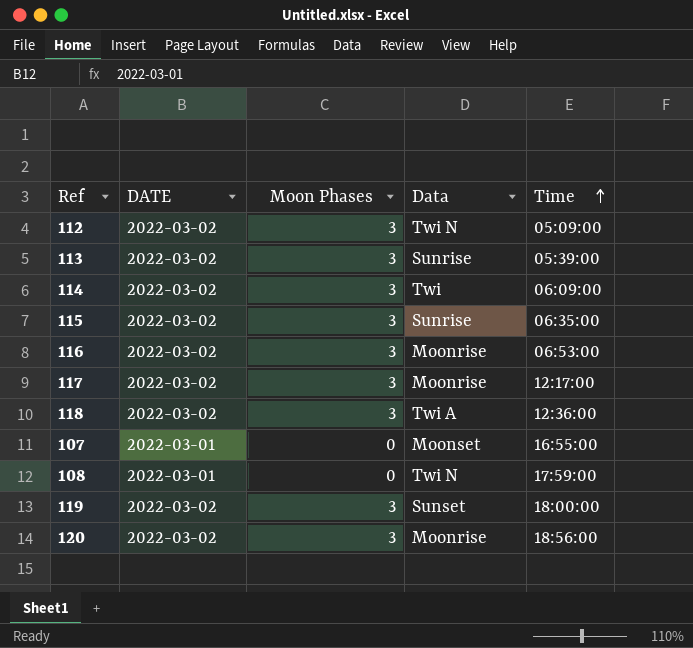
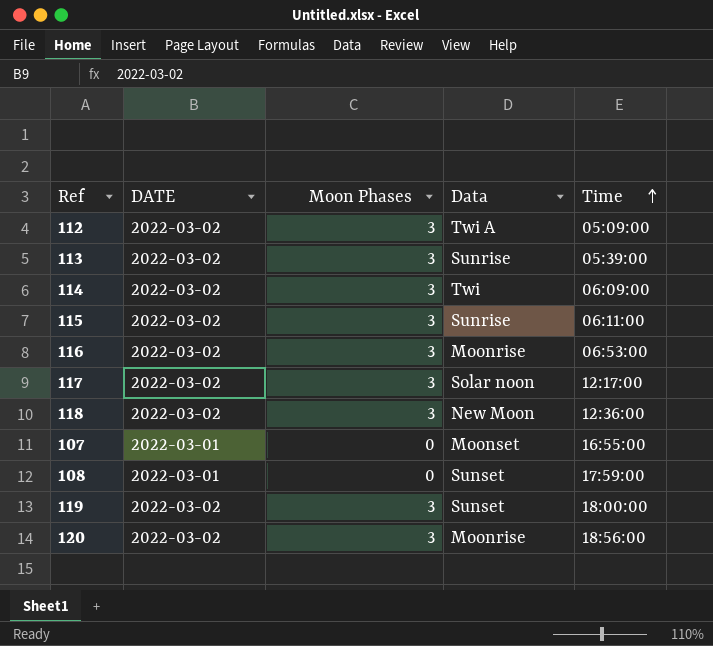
112 | Data: Twi N -> Twi A
115 | Time: 06:35:00 -> 06:11:00
117 | Data: Moonrise -> Solar noon
118 | Data: Twi A -> New Moon
108 | Data: Twi N -> Sunset

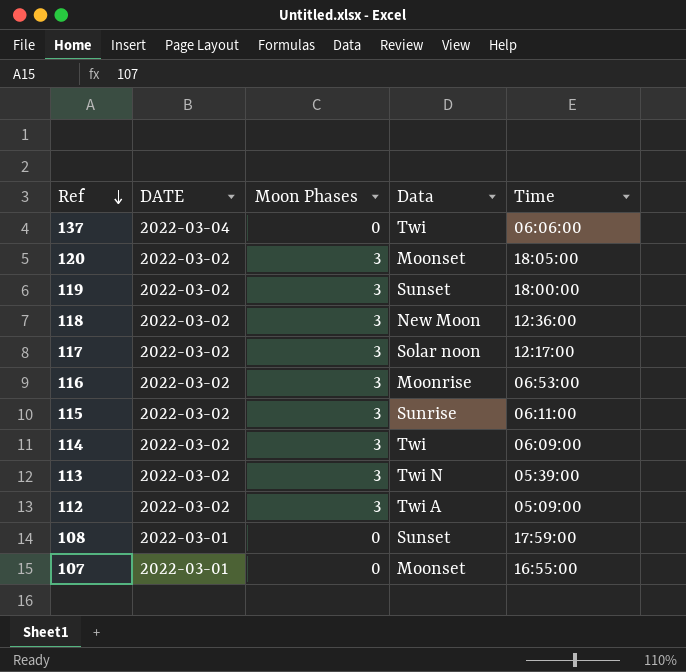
row order: Time ascending -> Ref descending
row 137: none -> 2022-03-04 | 0 | Twi | 06:06:00
120 | Data: Moonrise -> Moonset
120 | Time: 18:56:00 -> 18:05:00
113 | Data: Sunrise -> Twi N

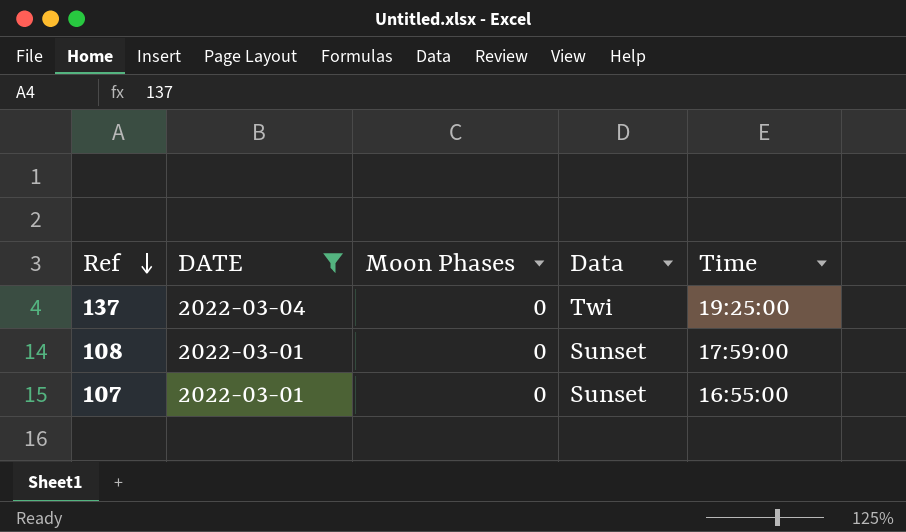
filter: none -> DATE != 2022-03-02
137 | Time: 06:06:00 -> 19:25:00
107 | Data: Moonset -> Sunset

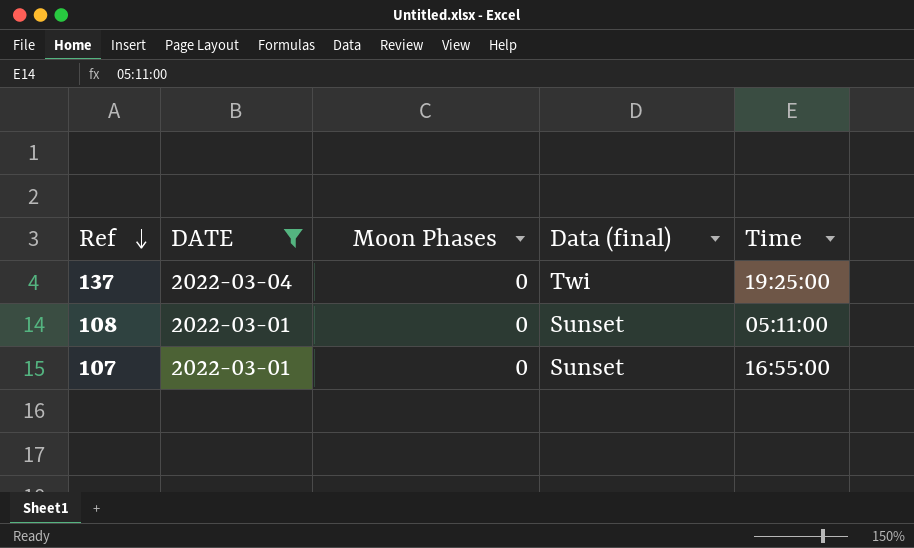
column name: Data -> Data (final)
108 | Time: 17:59:00 -> 05:11:00

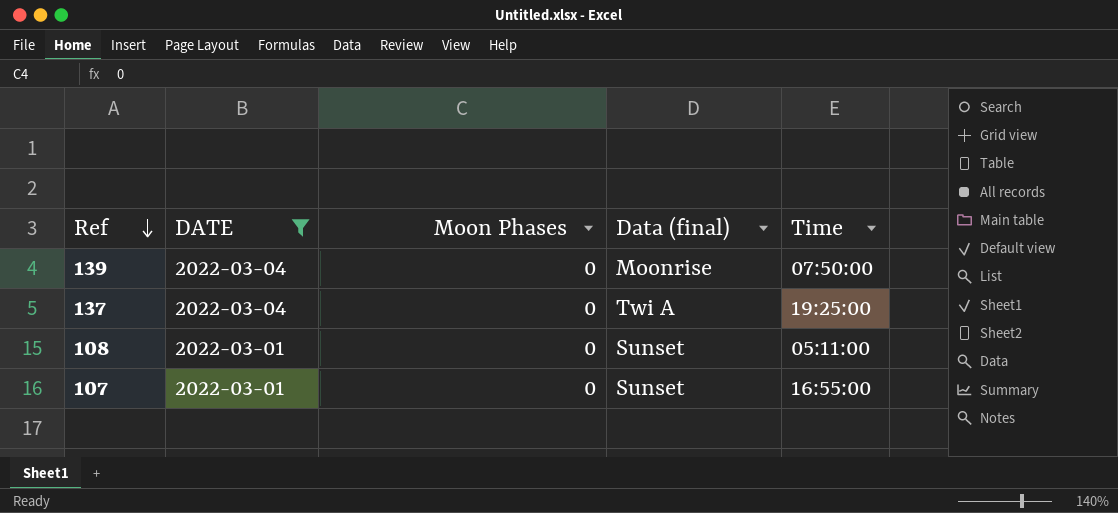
row 139: none -> 2022-03-04 | 0 | Moonrise | 07:50:00
137 | Data (final): Twi -> Twi A

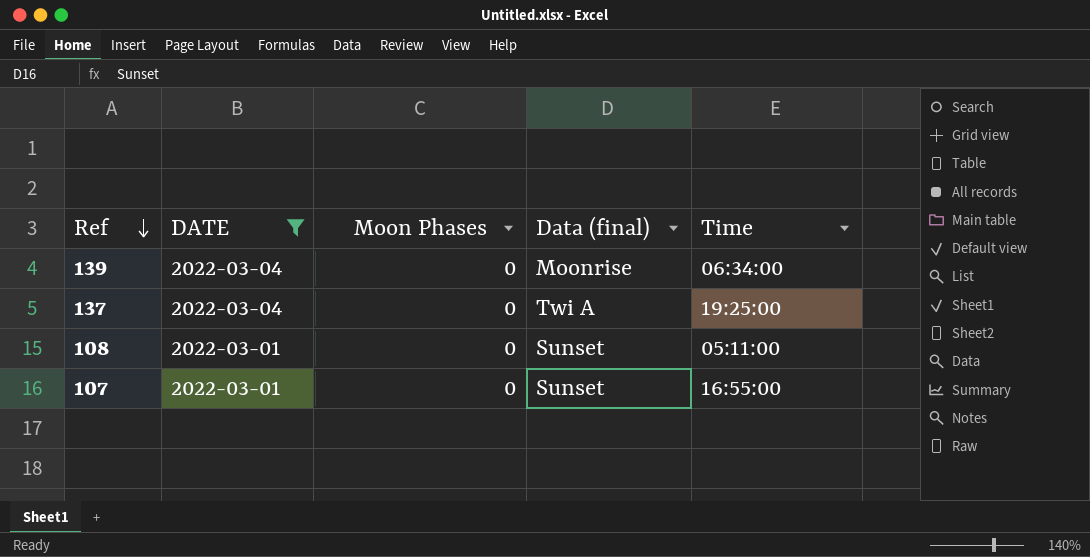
139 | Time: 07:50:00 -> 06:34:00

